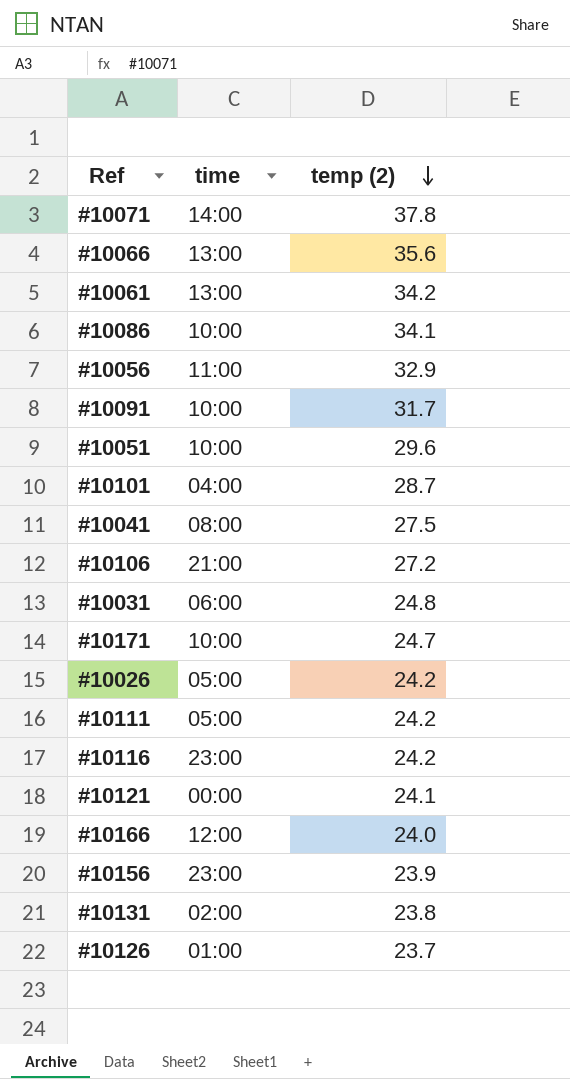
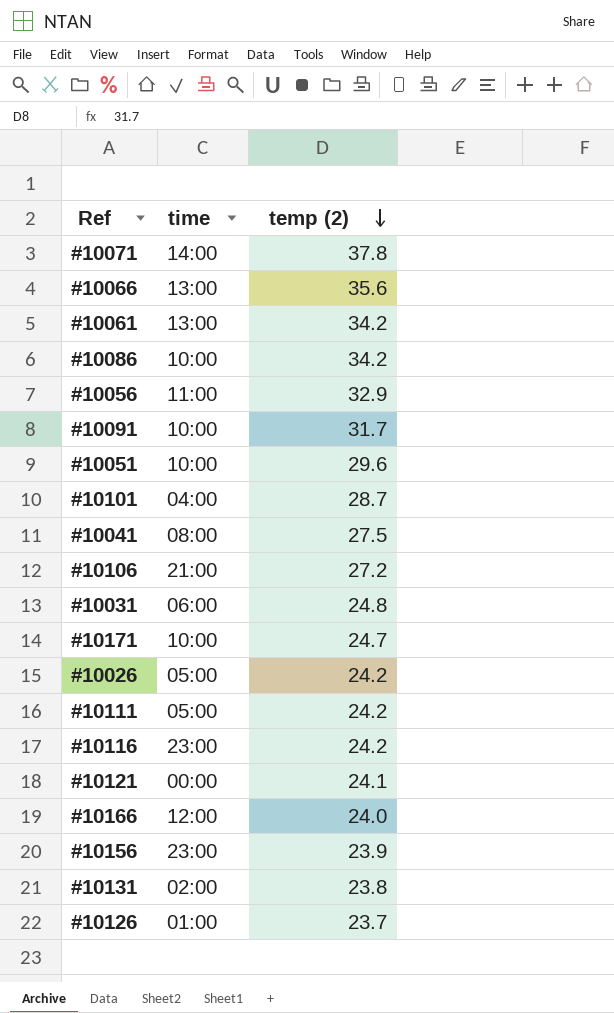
#10086 | temp (2): 34.1 -> 34.2

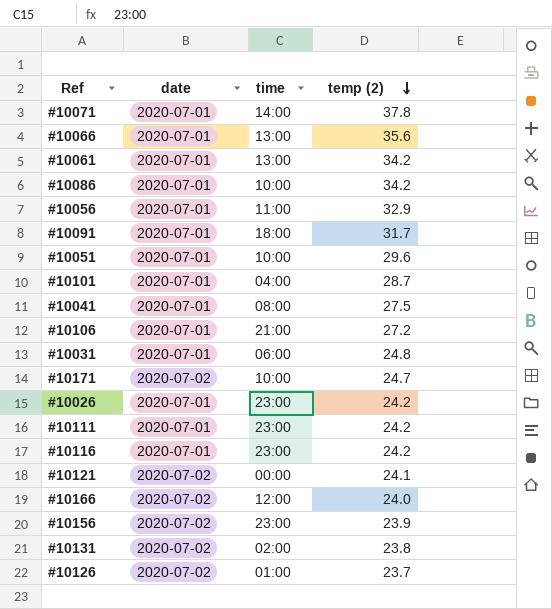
column date | position: none -> 2
#10091 | time: 10:00 -> 18:00
#10026 | time: 05:00 -> 23:00
#10111 | time: 05:00 -> 23:00

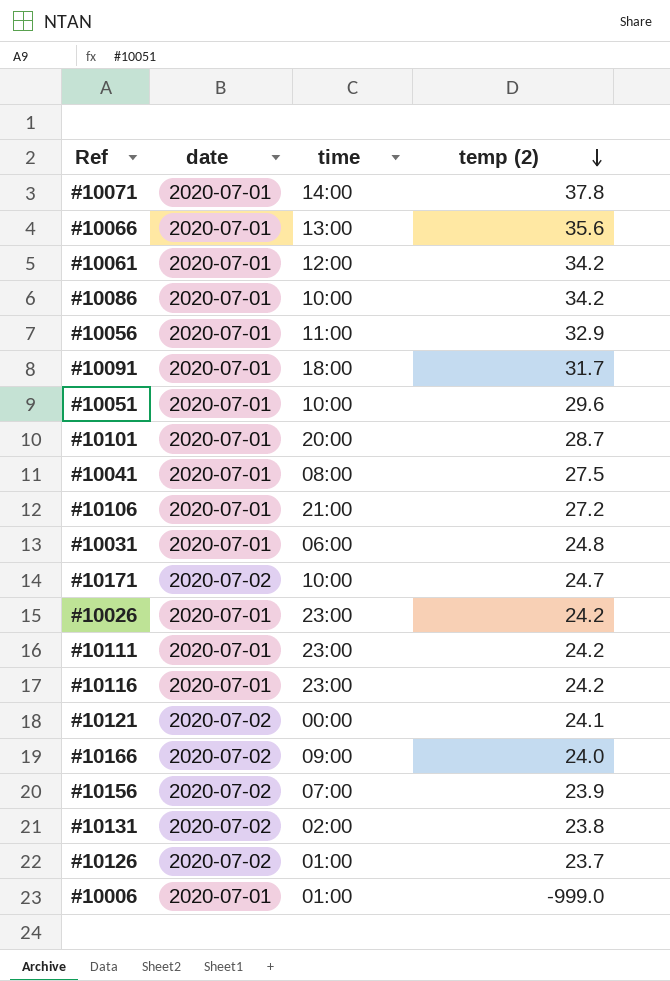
#10061 | time: 13:00 -> 12:00
#10101 | time: 04:00 -> 20:00
#10166 | time: 12:00 -> 09:00
#10156 | time: 23:00 -> 07:00
row #10006: none -> 2020-07-01 | 01:00 | -999.0

